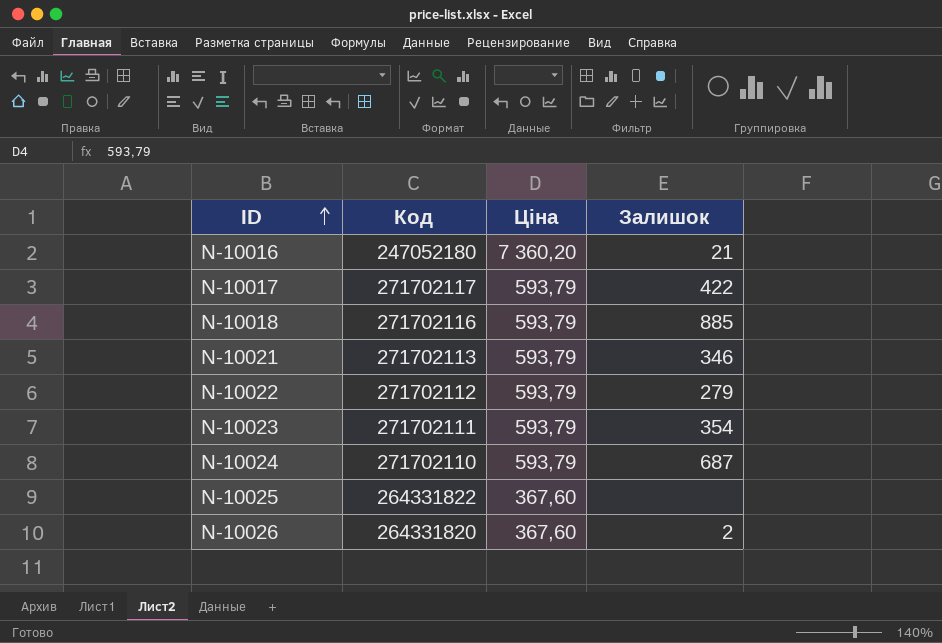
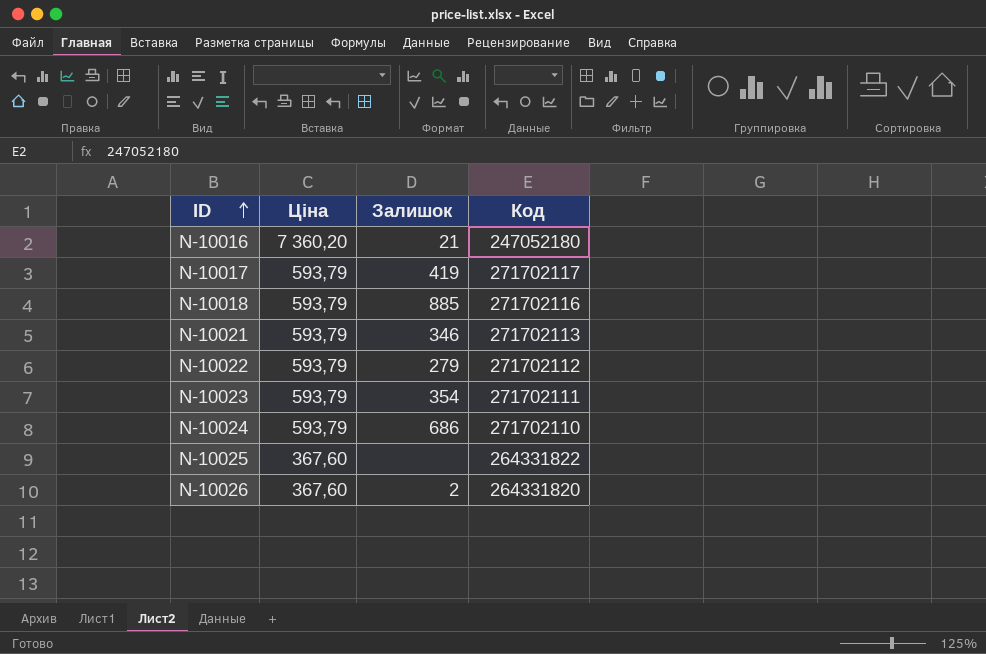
column Код | position: 2 -> 4
N-10017 | Залишок: 422 -> 419
N-10024 | Залишок: 687 -> 686

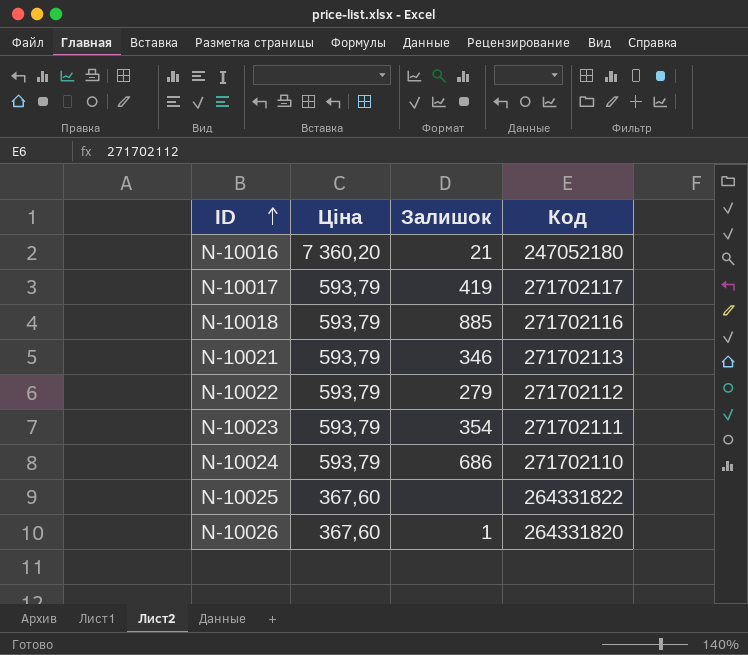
N-10026 | Залишок: 2 -> 1

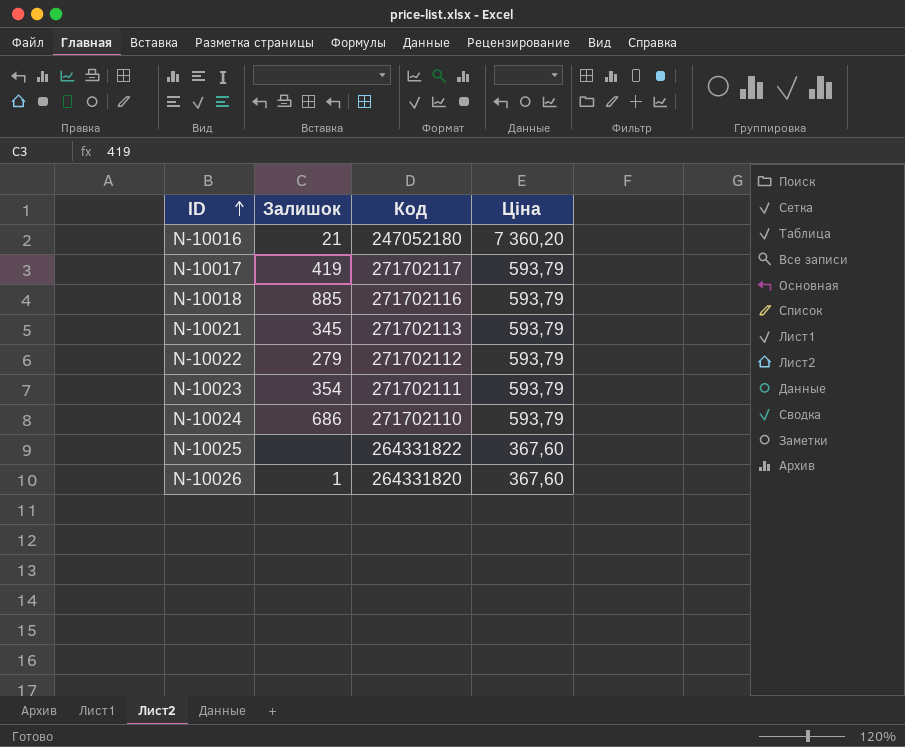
column Ціна | position: 2 -> 4
N-10021 | Залишок: 346 -> 345

